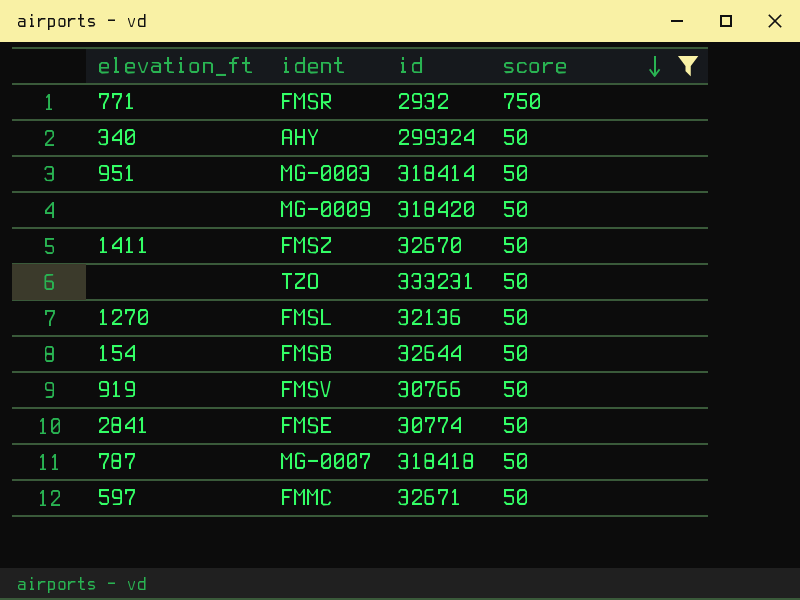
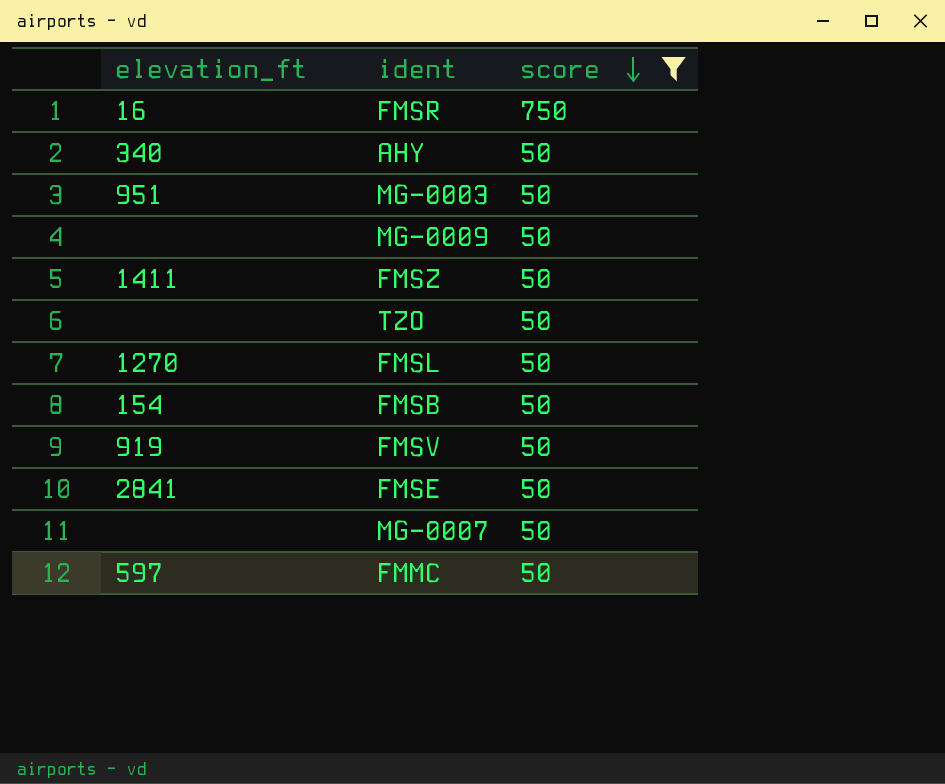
column id | position: 3 -> none
FMSR | elevation_ft: 771 -> 16
MG-0007 | elevation_ft: 787 -> none

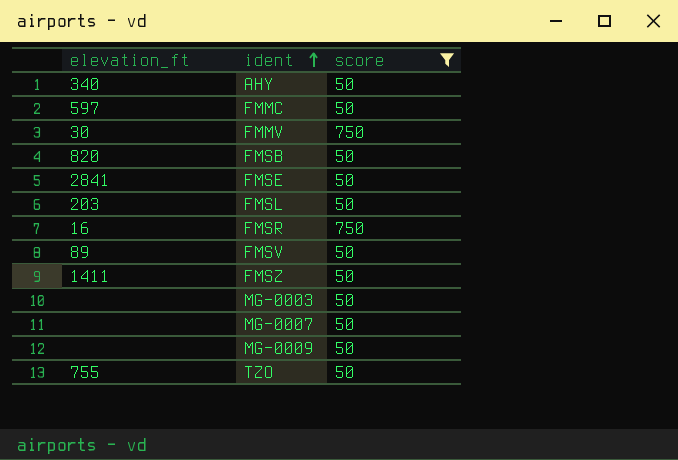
row order: score descending -> ident ascending
row FMMV: none -> 30 | 750
FMSB | elevation_ft: 154 -> 820
FMSL | elevation_ft: 1270 -> 203
FMSV | elevation_ft: 919 -> 89
MG-0003 | elevation_ft: 951 -> none
TZO | elevation_ft: none -> 755

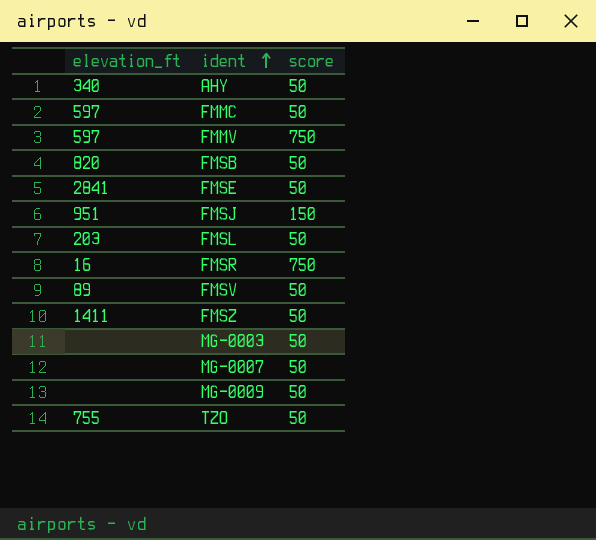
filter: score != 150 -> none
FMMV | elevation_ft: 30 -> 597

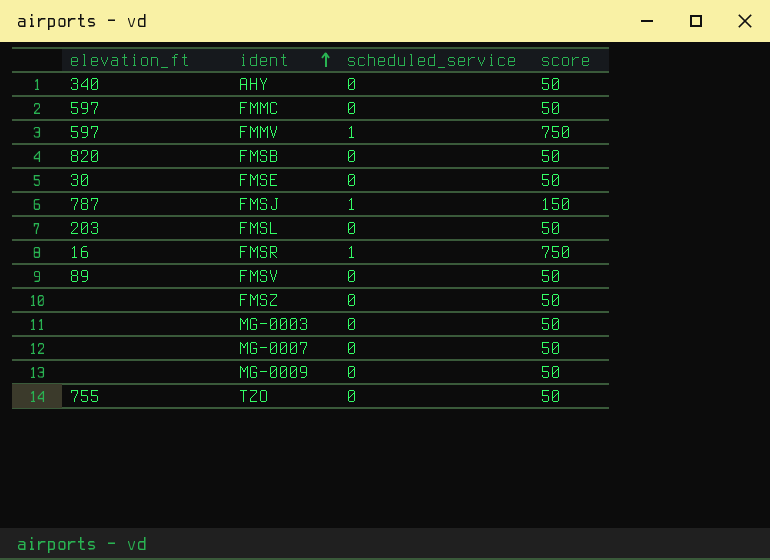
column scheduled_service | position: none -> 3
FMSE | elevation_ft: 2841 -> 30
FMSJ | elevation_ft: 951 -> 787
FMSZ | elevation_ft: 1411 -> none

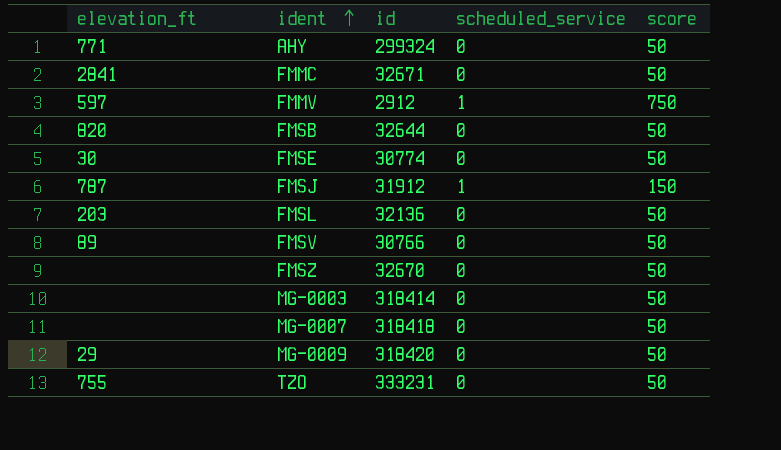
column id | position: none -> 3
row FMSR: 16 | 1 | 750 -> none
AHY | elevation_ft: 340 -> 771
FMMC | elevation_ft: 597 -> 2841
MG-0009 | elevation_ft: none -> 29

